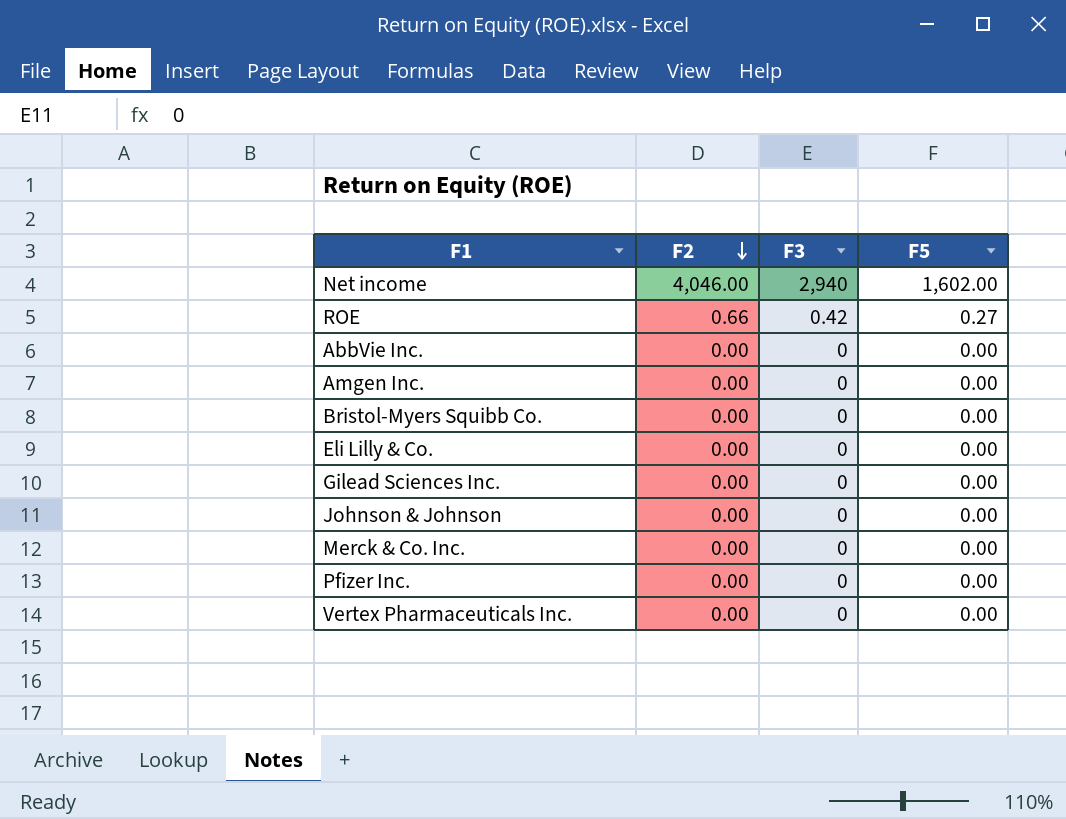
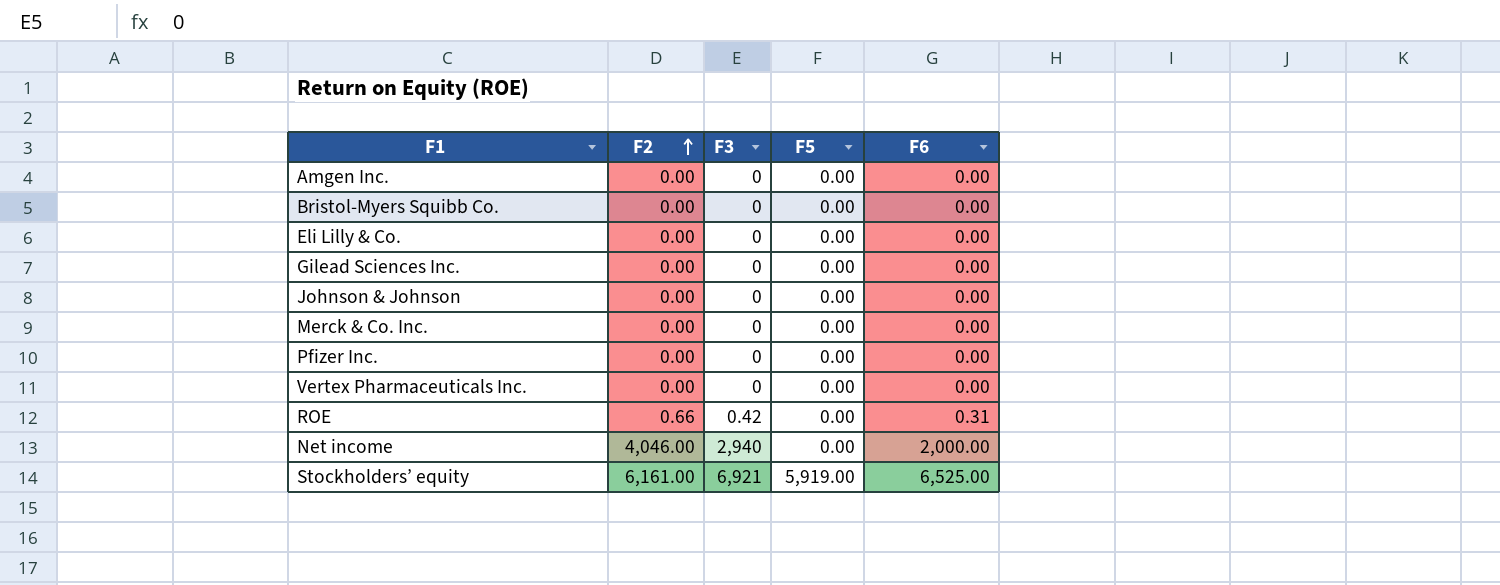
row order: F2 descending -> F2 ascending
column F6 | position: none -> 5
row AbbVie Inc.: 0.00 | 0 | 0.00 -> none
ROE | F5: 0.27 -> 0.00
Net income | F5: 1,602.00 -> 0.00
row Stockholders’ equity: none -> 6,161.00 | 6,921 | 5,919.00 | 6,525.00

